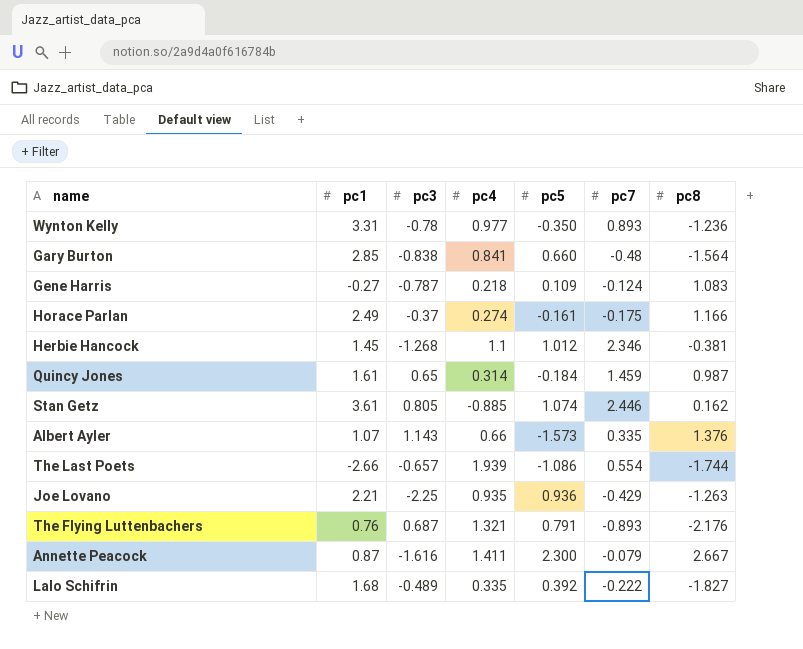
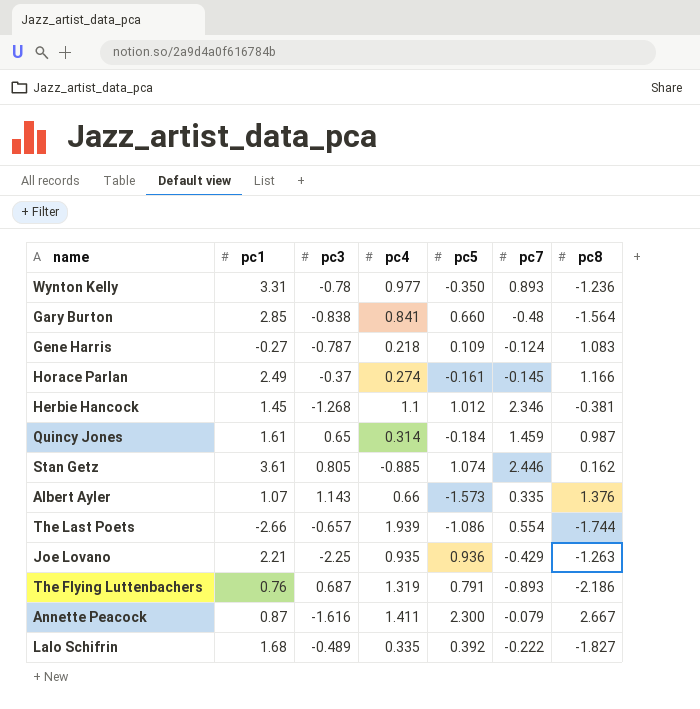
Horace Parlan | pc7: -0.175 -> -0.145
The Flying Luttenbachers | pc4: 1.321 -> 1.319
The Flying Luttenbachers | pc8: -2.176 -> -2.186

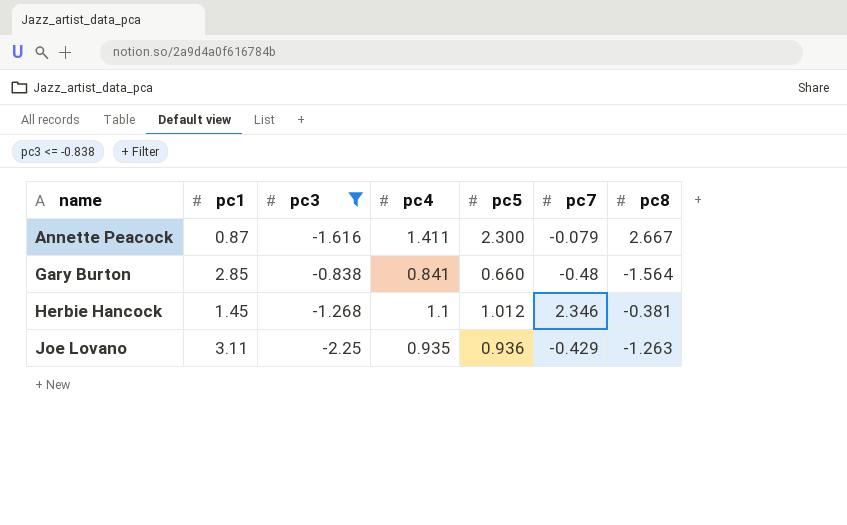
filter: none -> pc3 <= -0.838
row order: none -> name ascending
Joe Lovano | pc1: 2.21 -> 3.11

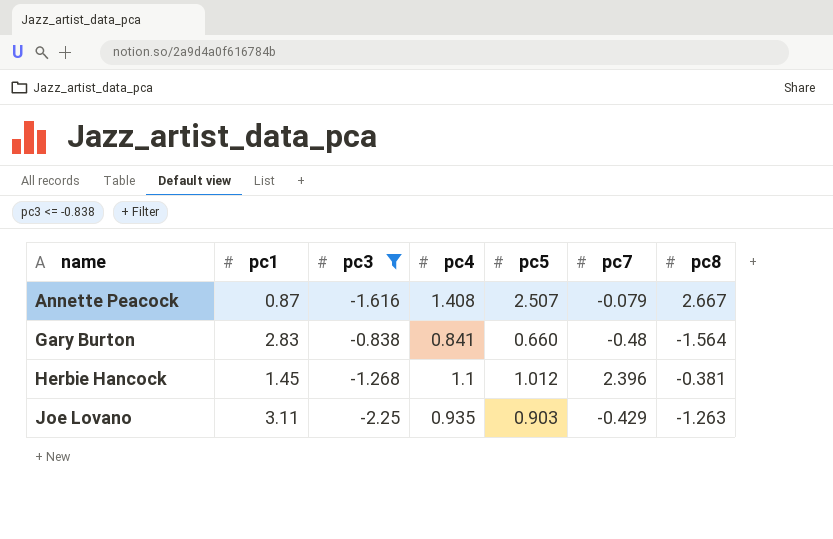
Annette Peacock | pc4: 1.411 -> 1.408
Annette Peacock | pc5: 2.300 -> 2.507
Gary Burton | pc1: 2.85 -> 2.83
Herbie Hancock | pc7: 2.346 -> 2.396
Joe Lovano | pc5: 0.936 -> 0.903

